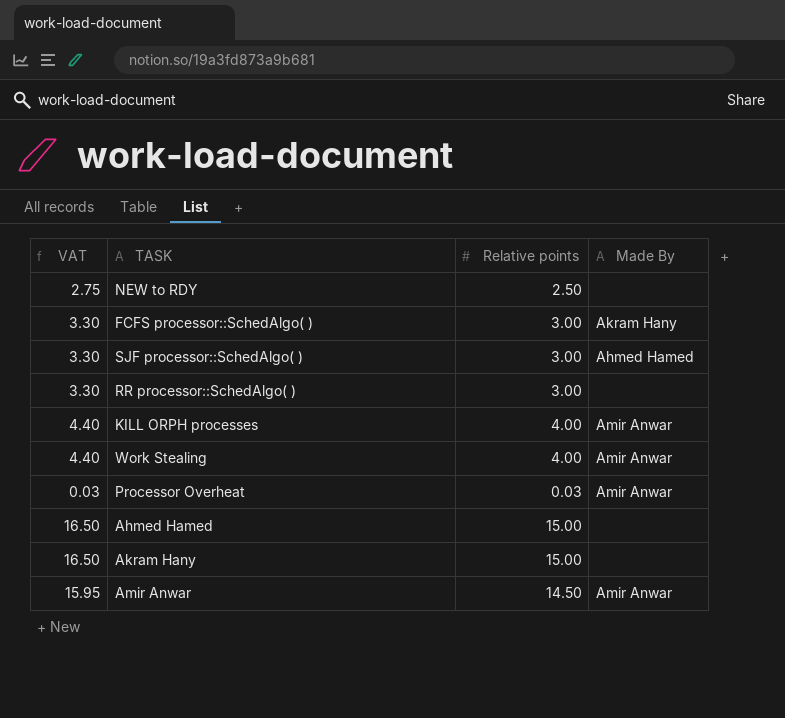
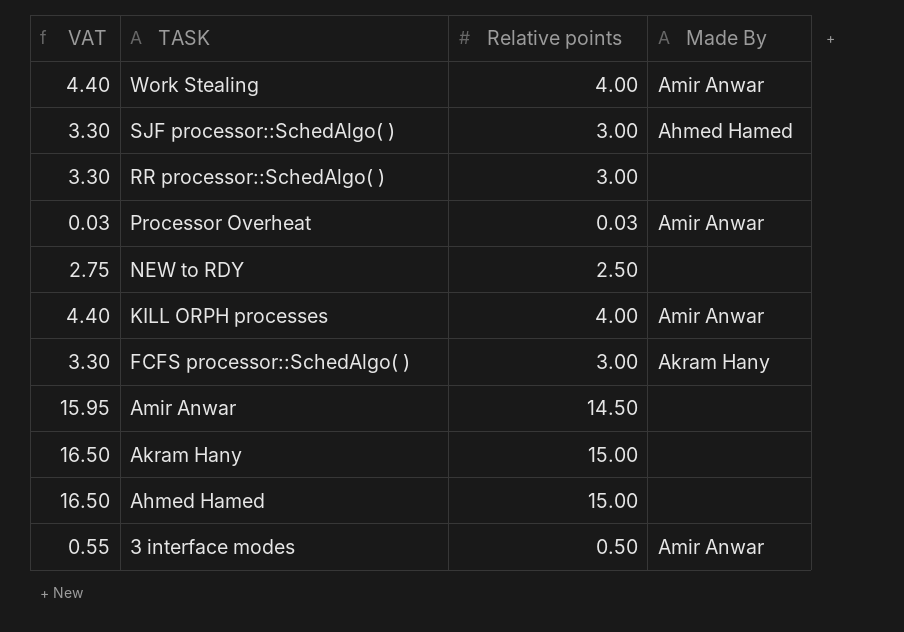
row order: none -> TASK descending
Amir Anwar | Made By: Amir Anwar -> none
row 3 interface modes: none -> 0.55 | 0.50 | Amir Anwar

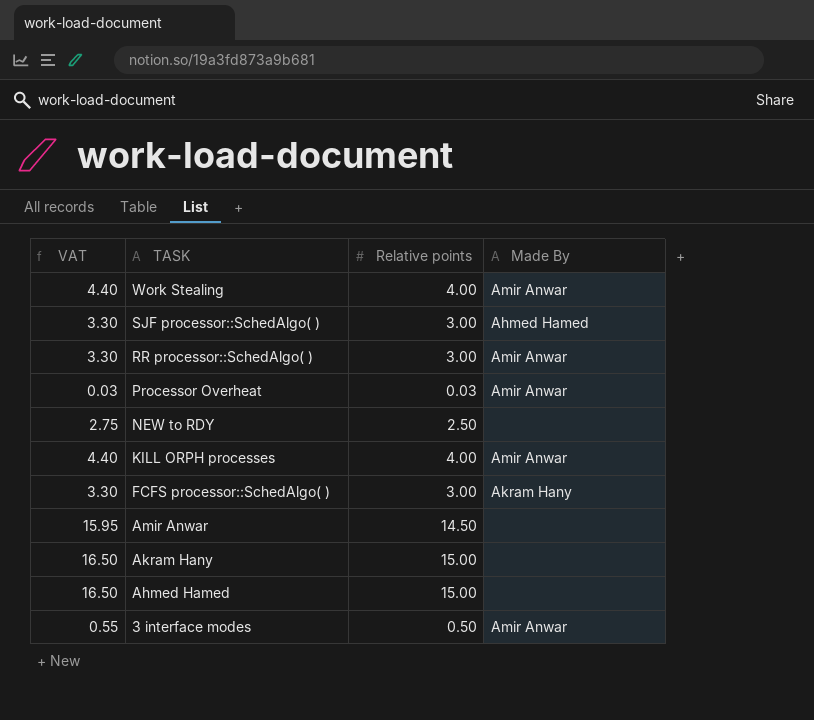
RR processor::SchedAlgo( ) | Made By: none -> Amir Anwar

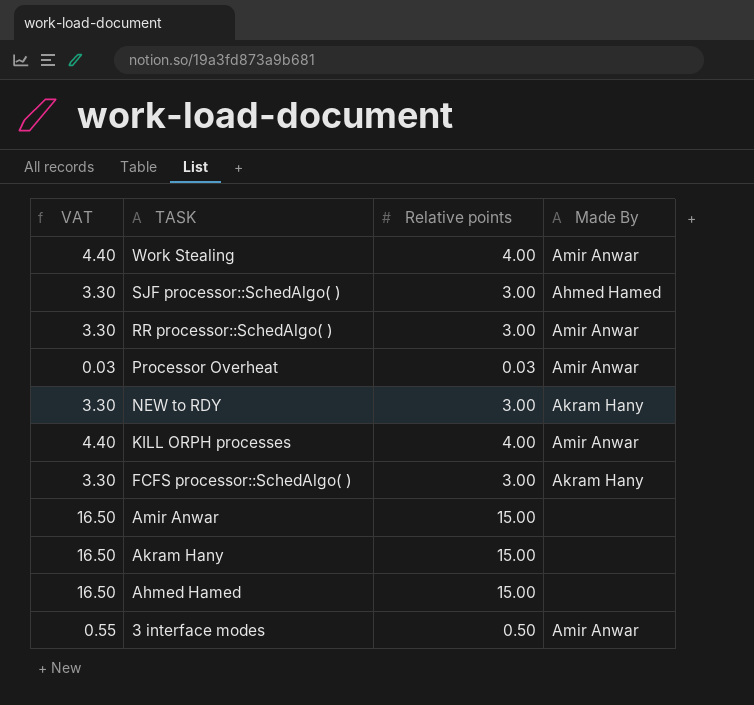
NEW to RDY | VAT: 2.75 -> 3.30
NEW to RDY | Relative points: 2.50 -> 3.00
NEW to RDY | Made By: none -> Akram Hany
Amir Anwar | VAT: 15.95 -> 16.50
Amir Anwar | Relative points: 14.50 -> 15.00

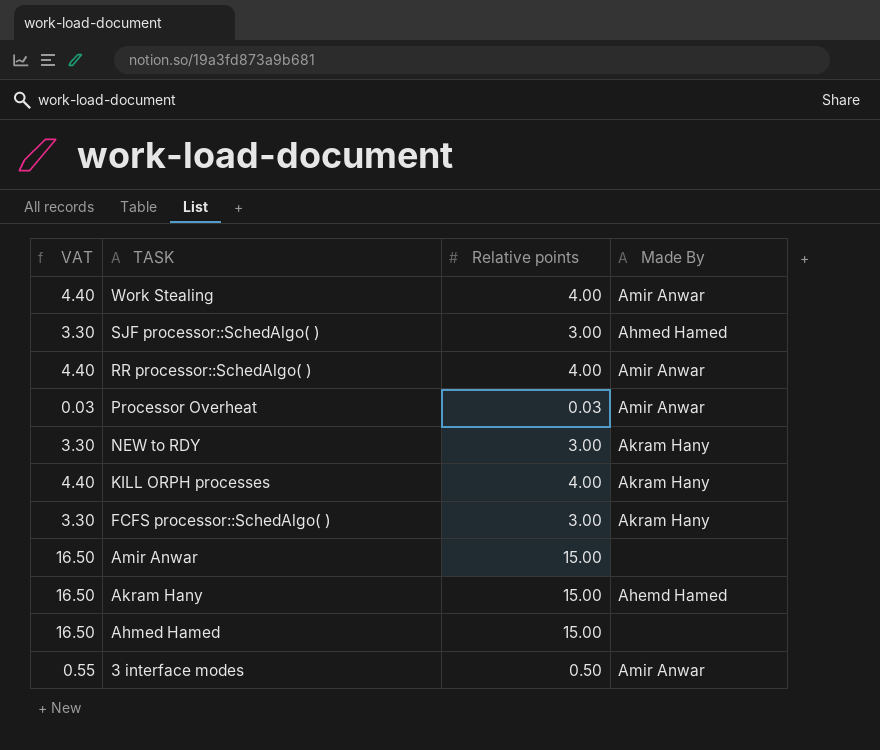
RR processor::SchedAlgo( ) | VAT: 3.30 -> 4.40
RR processor::SchedAlgo( ) | Relative points: 3.00 -> 4.00
KILL ORPH processes | Made By: Amir Anwar -> Akram Hany
Akram Hany | Made By: none -> Ahemd Hamed

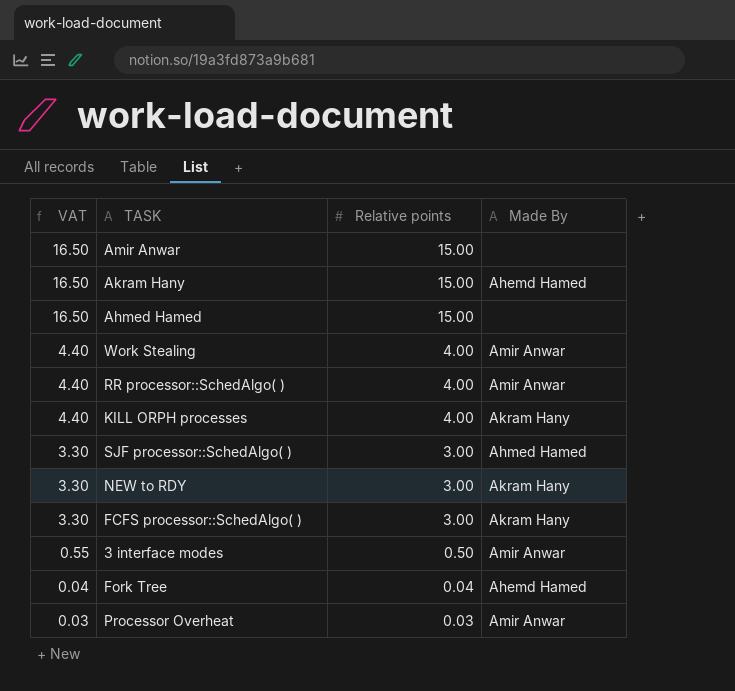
row order: TASK descending -> VAT descending
row Fork Tree: none -> 0.04 | 0.04 | Ahemd Hamed

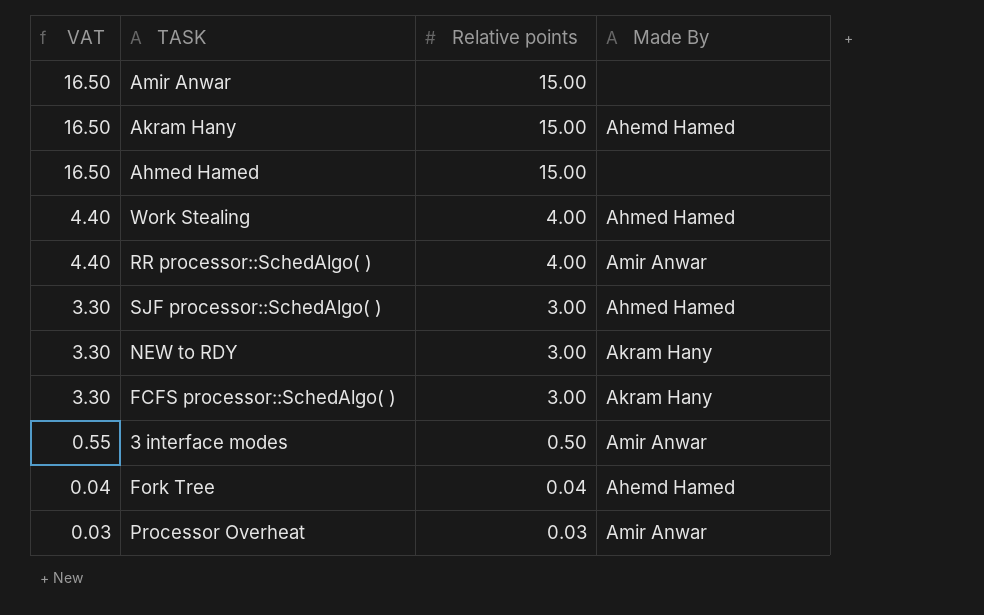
row KILL ORPH processes: 4.40 | 4.00 | Akram Hany -> none
Work Stealing | Made By: Amir Anwar -> Ahmed Hamed

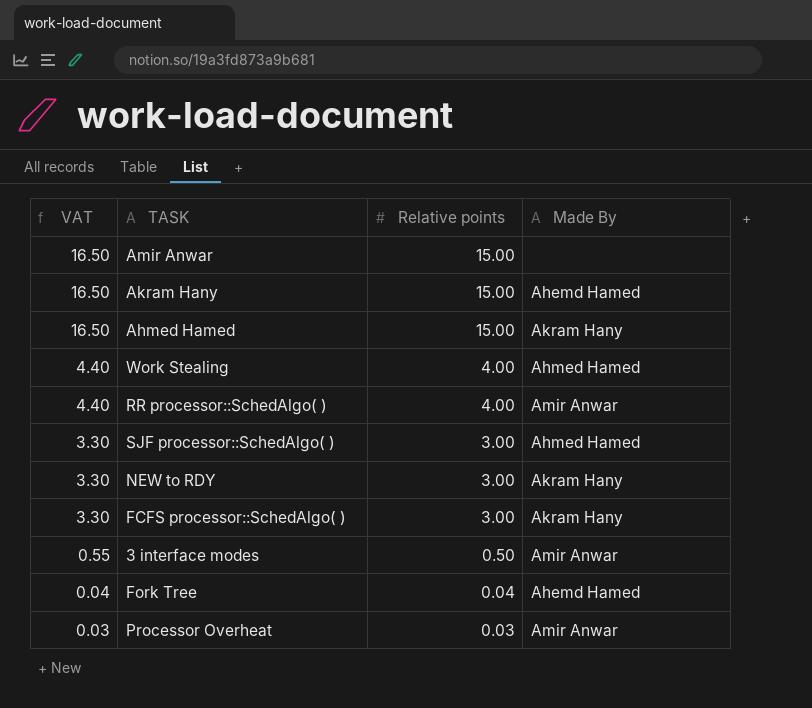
Ahmed Hamed | Made By: none -> Akram Hany

